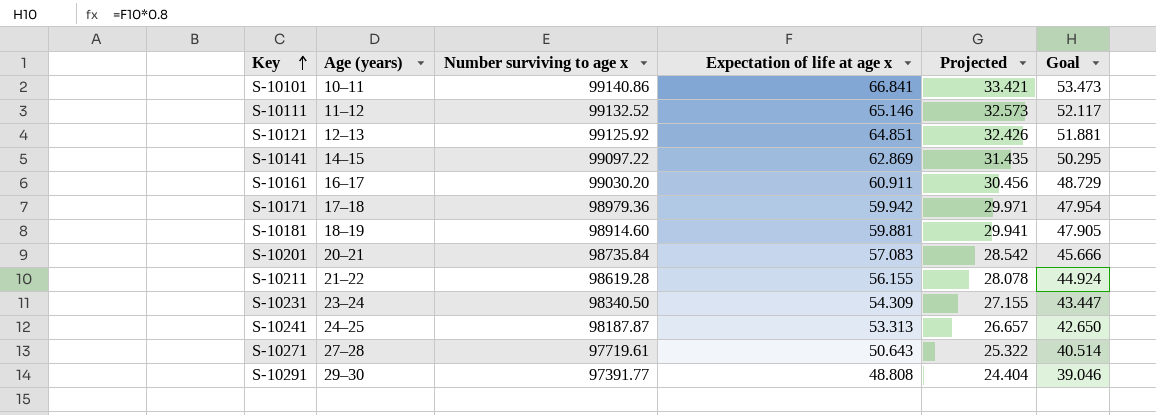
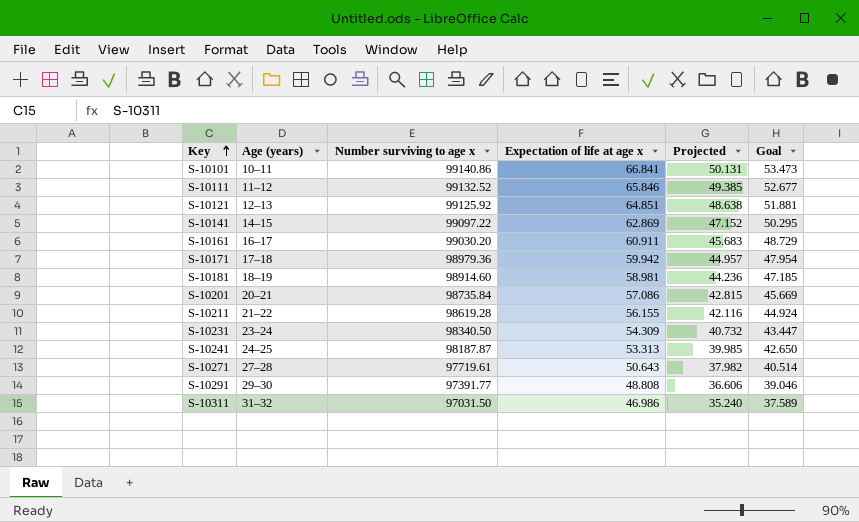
column Projected | formula: [Expectation of life at age x] * 0.5 -> [Expectation of life at age x] * 0.75
S-10111 | Expectation of life at age x: 65.146 -> 65.846
S-10111 | Goal: 52.117 -> 52.677
S-10181 | Expectation of life at age x: 59.881 -> 58.981
S-10181 | Goal: 47.905 -> 47.185
S-10201 | Expectation of life at age x: 57.083 -> 57.086
S-10201 | Goal: 45.666 -> 45.669
row S-10311: none -> 31–32 | 97031.50 | 46.986 | 35.240 | 37.589

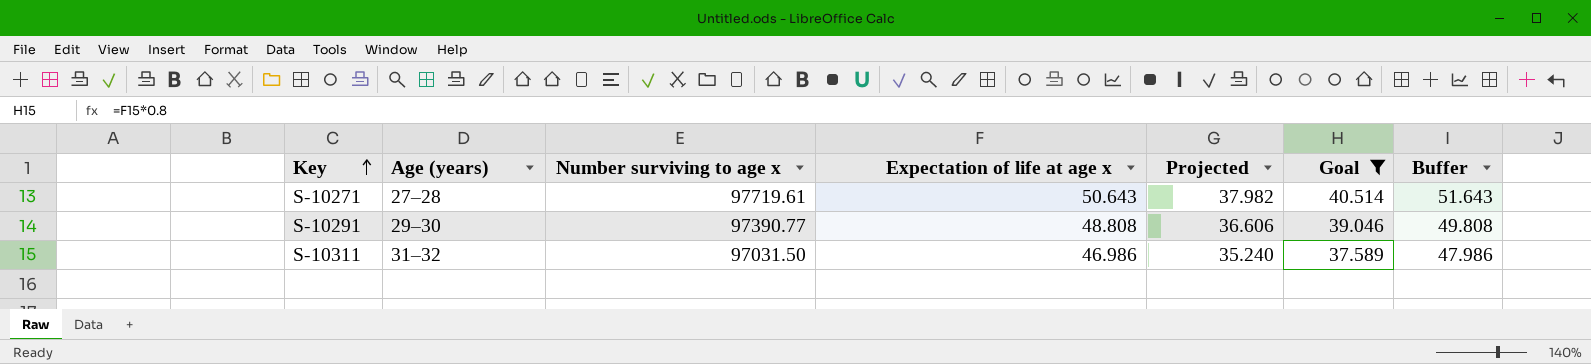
filter: none -> Goal <= 40.514
column Buffer | formula: none -> [Expectation of life at age x] + 1
S-10291 | Number surviving to age x: 97391.77 -> 97390.77

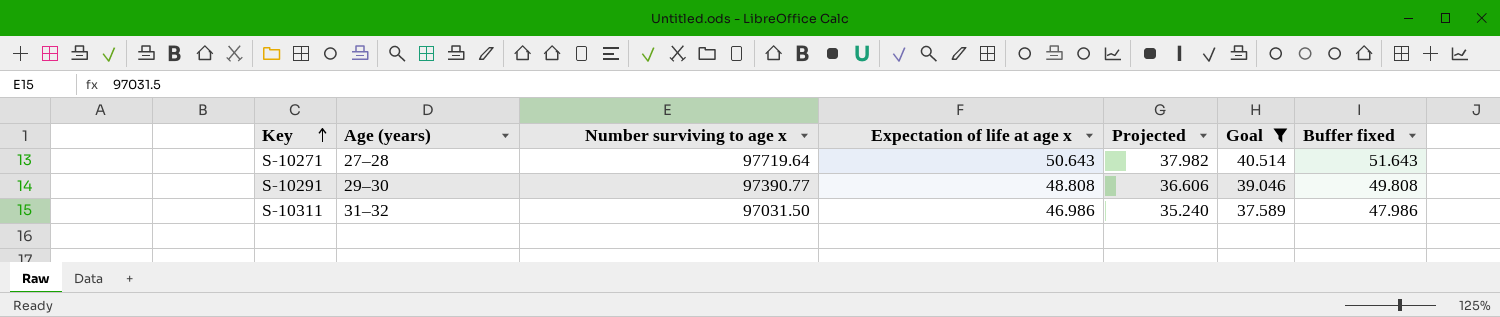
column name: Buffer -> Buffer fixed
S-10271 | Number surviving to age x: 97719.61 -> 97719.64

